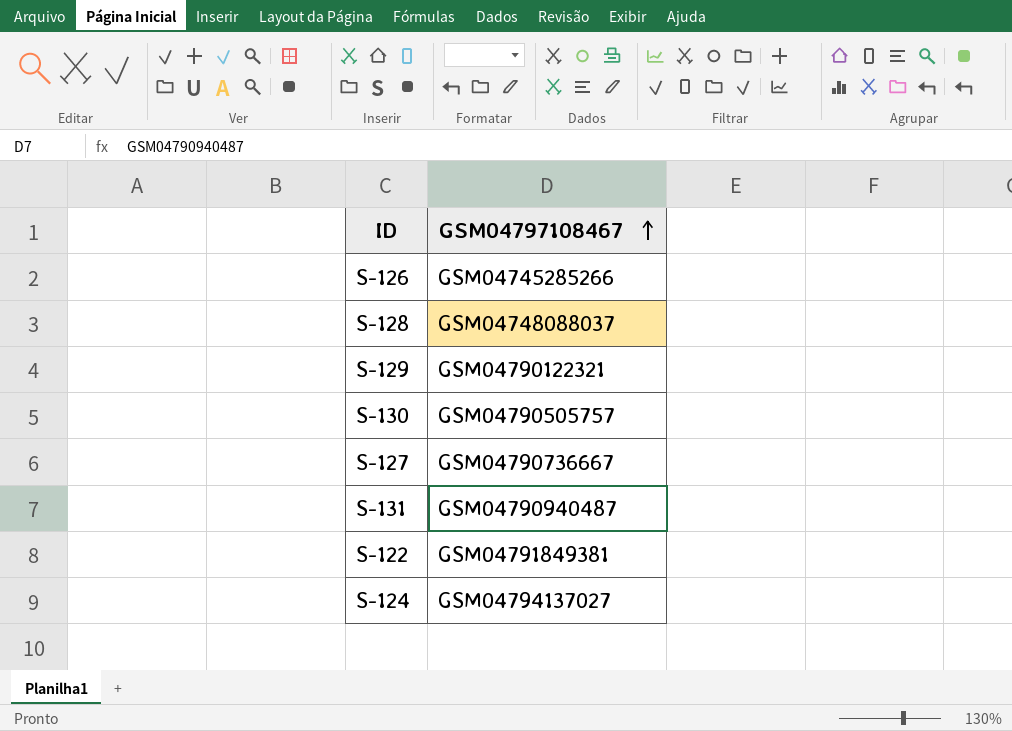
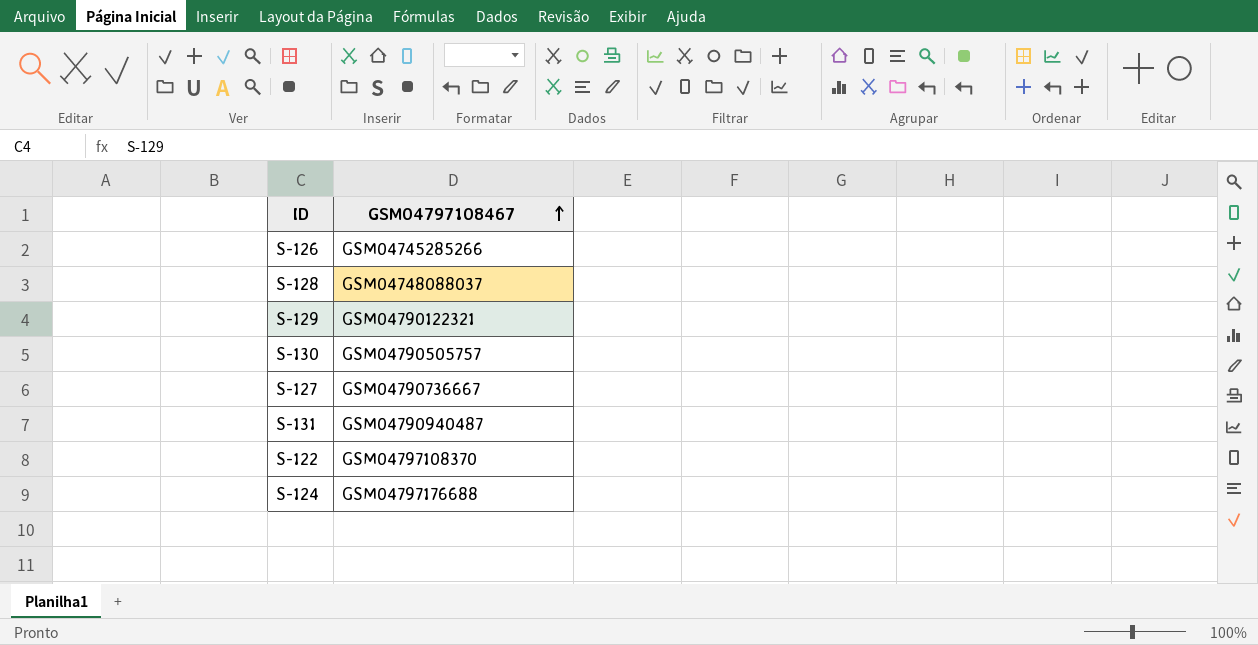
S-122 | GSM04797108467: GSM04791849381 -> GSM04797108370
S-124 | GSM04797108467: GSM04794137027 -> GSM04797176688

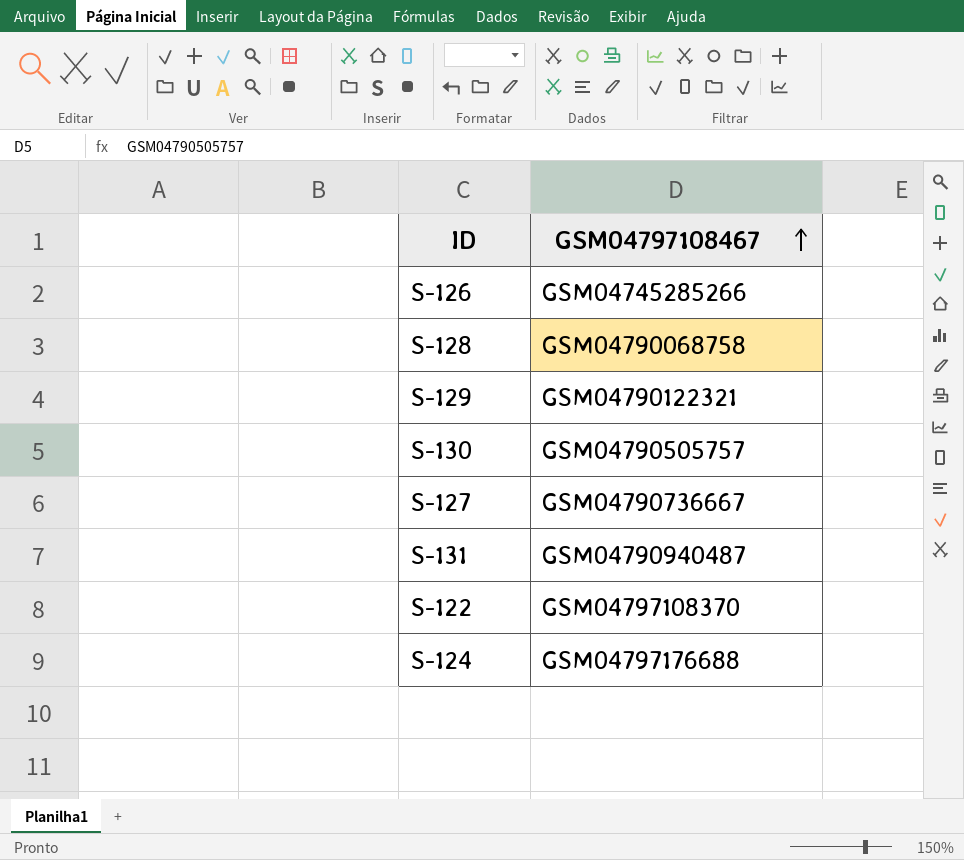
S-128 | GSM04797108467: GSM04748088037 -> GSM04790068758

